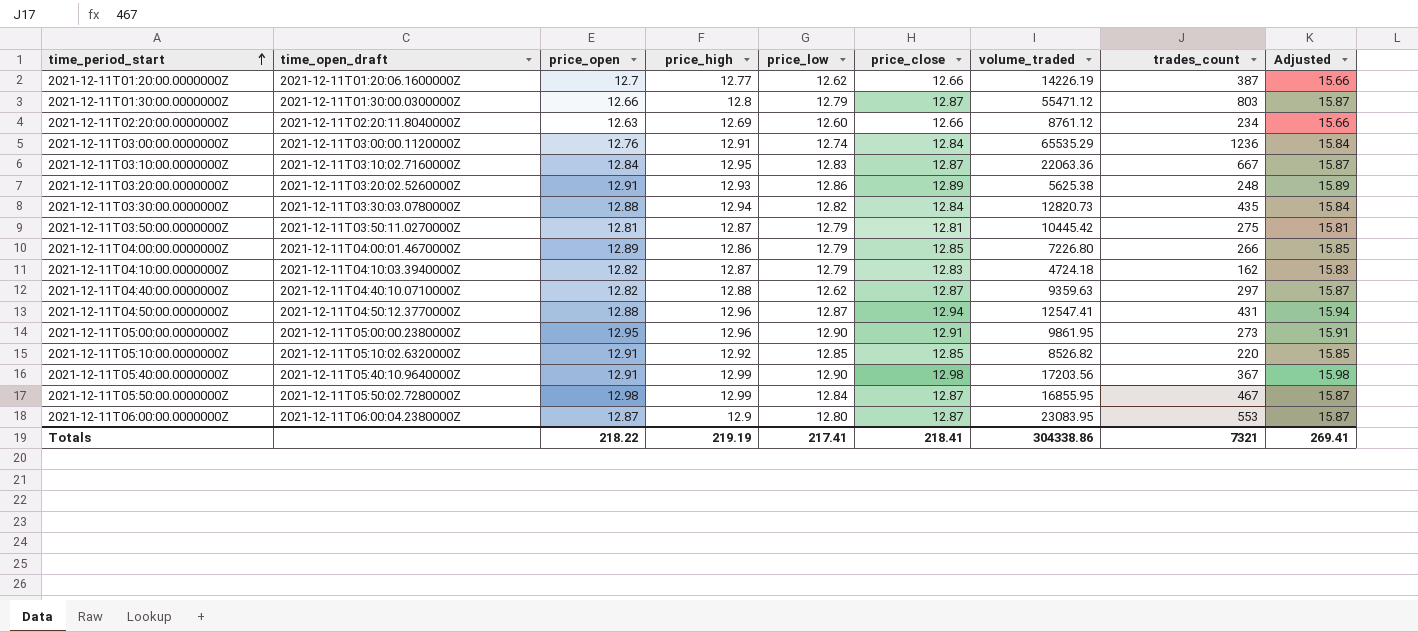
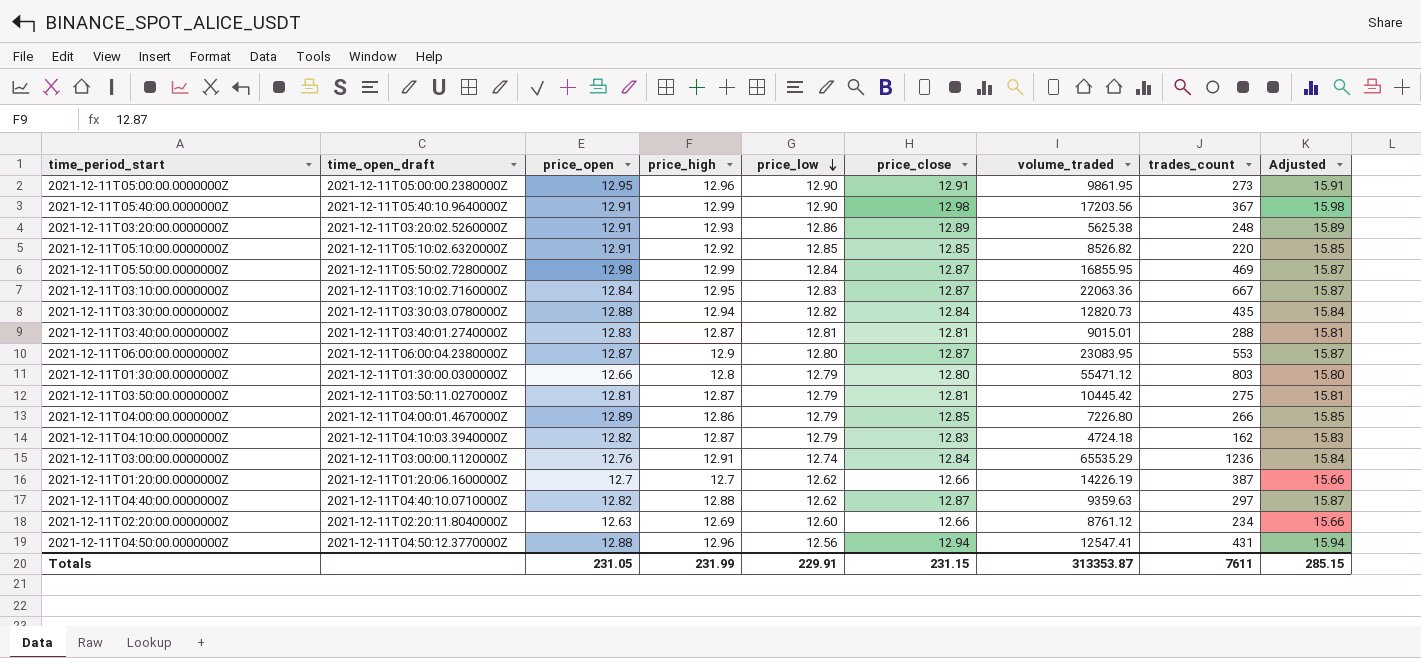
row order: time_period_start ascending -> price_low descending
2021-12-11T05:50:00.0000000Z | trades_count: 467 -> 469
row 2021-12-11T03:40:00.0000000Z: none -> 2021-12-11T03:40:01.2740000Z | 12.83 | 12.87 | 12.81 | 12.81 | 9015.01 | 288 | 15.81
2021-12-11T01:30:00.0000000Z | price_close: 12.87 -> 12.80
2021-12-11T01:30:00.0000000Z | Adjusted: 15.87 -> 15.80
2021-12-11T01:20:00.0000000Z | price_high: 12.77 -> 12.7
2021-12-11T04:50:00.0000000Z | price_low: 12.87 -> 12.56
Totals | price_open: 218.22 -> 231.05
Totals | price_high: 219.19 -> 231.99
Totals | price_low: 217.41 -> 229.91
Totals | price_close: 218.41 -> 231.15
Totals | volume_traded: 304338.86 -> 313353.87
Totals | trades_count: 7321 -> 7611
Totals | Adjusted: 269.41 -> 285.15

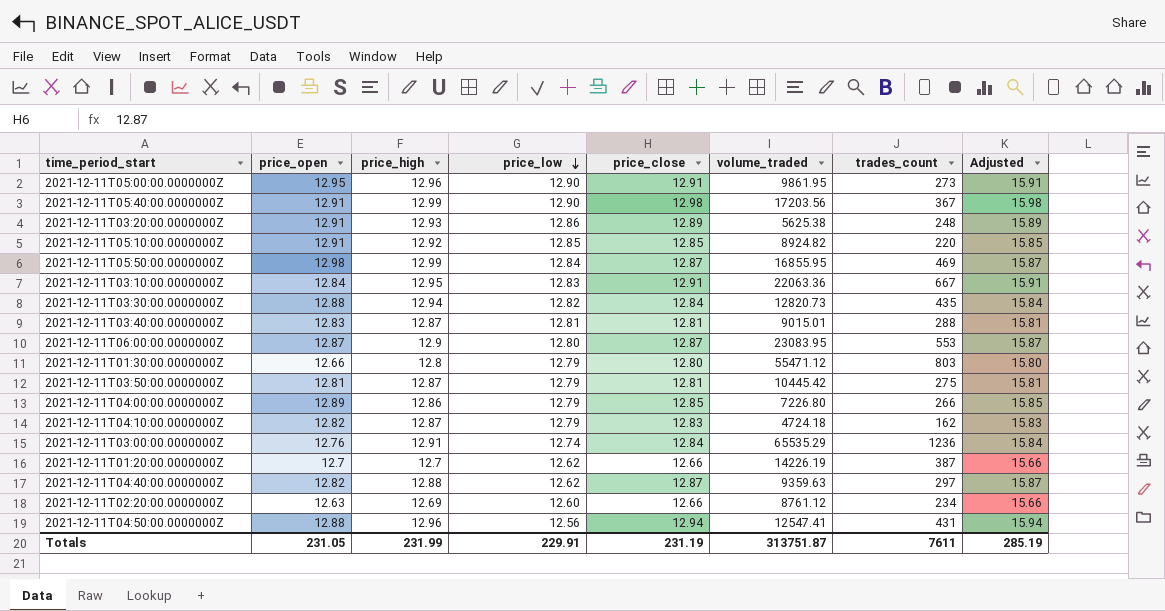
column time_open_draft | position: 2 -> none
2021-12-11T05:10:00.0000000Z | volume_traded: 8526.82 -> 8924.82
2021-12-11T03:10:00.0000000Z | price_close: 12.87 -> 12.91
2021-12-11T03:10:00.0000000Z | Adjusted: 15.87 -> 15.91
Totals | price_close: 231.15 -> 231.19
Totals | volume_traded: 313353.87 -> 313751.87
Totals | Adjusted: 285.15 -> 285.19

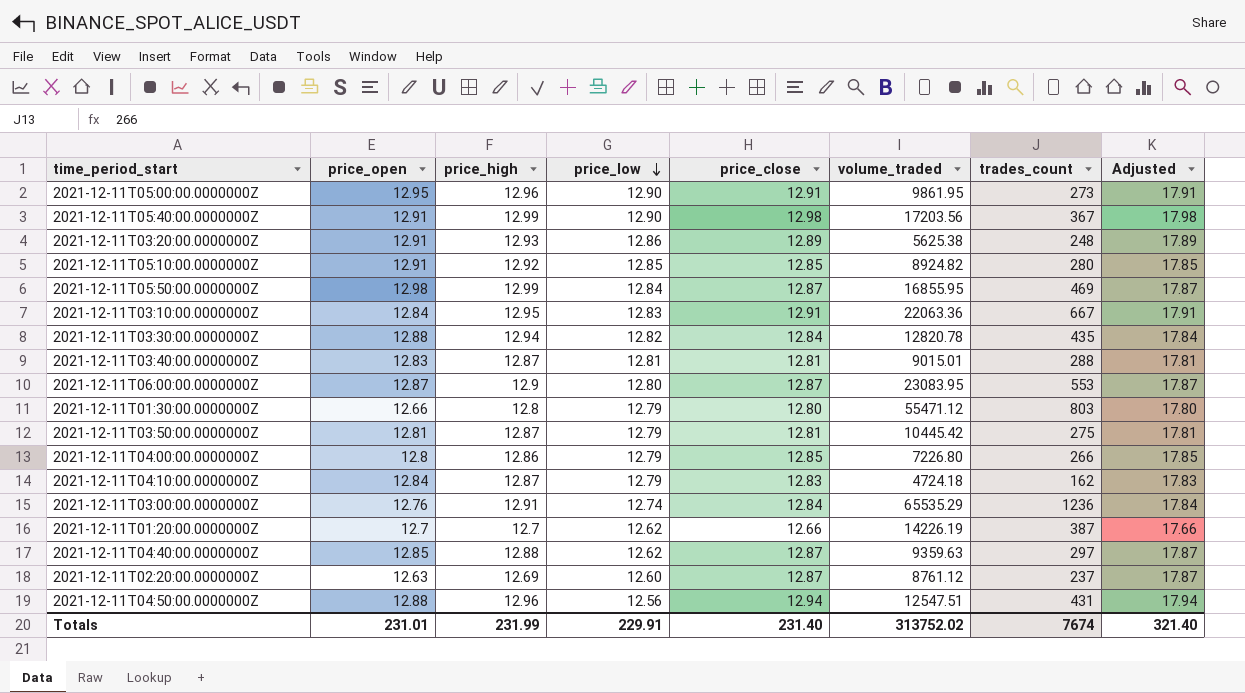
column Adjusted | formula: [price_close] + 3 -> [price_close] + 5
2021-12-11T05:10:00.0000000Z | trades_count: 220 -> 280
2021-12-11T03:30:00.0000000Z | volume_traded: 12820.73 -> 12820.78
2021-12-11T04:00:00.0000000Z | price_open: 12.89 -> 12.8
2021-12-11T04:10:00.0000000Z | price_open: 12.82 -> 12.84
2021-12-11T04:40:00.0000000Z | price_open: 12.82 -> 12.85
2021-12-11T02:20:00.0000000Z | price_close: 12.66 -> 12.87
2021-12-11T02:20:00.0000000Z | trades_count: 234 -> 237
2021-12-11T04:50:00.0000000Z | volume_traded: 12547.41 -> 12547.51
Totals | price_open: 231.05 -> 231.01
Totals | price_close: 231.19 -> 231.40
Totals | volume_traded: 313751.87 -> 313752.02
Totals | trades_count: 7611 -> 7674
Totals | Adjusted: 285.19 -> 321.40

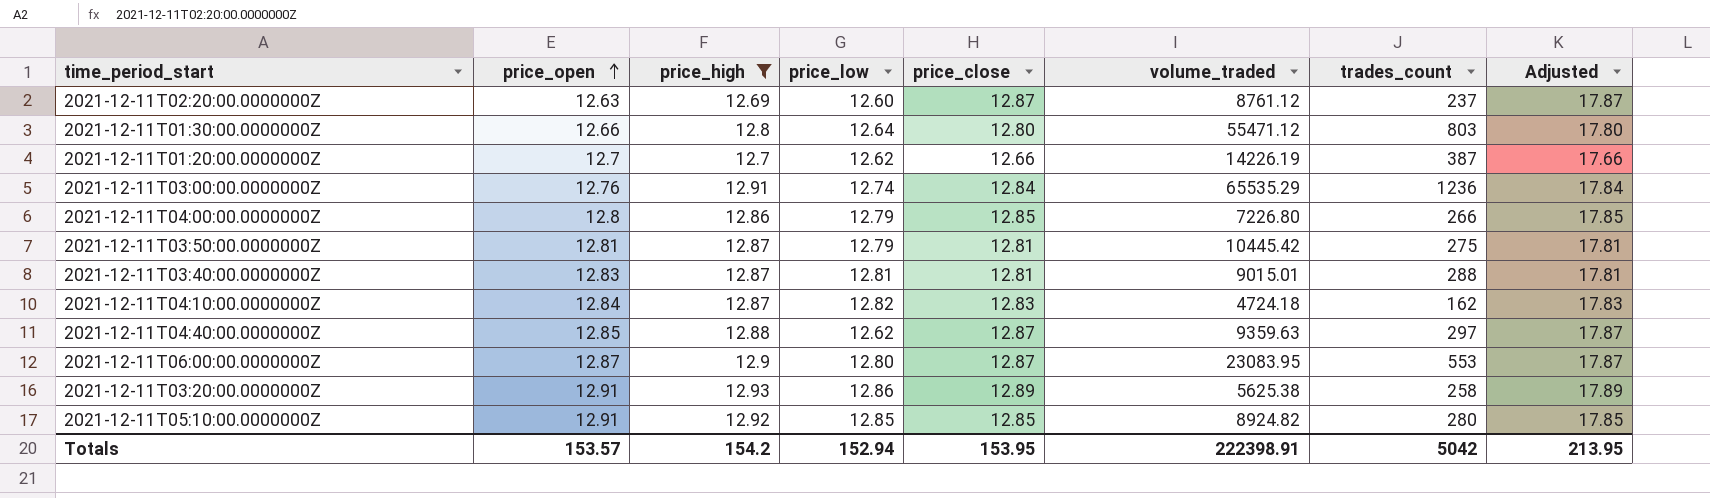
filter: none -> price_high <= 12.93
row order: price_low descending -> price_open ascending
2021-12-11T01:30:00.0000000Z | price_low: 12.79 -> 12.64
2021-12-11T04:10:00.0000000Z | price_low: 12.79 -> 12.82
2021-12-11T03:20:00.0000000Z | trades_count: 248 -> 258
Totals | price_open: 231.01 -> 153.57
Totals | price_high: 231.99 -> 154.2
Totals | price_low: 229.91 -> 152.94
Totals | price_close: 231.40 -> 153.95
Totals | volume_traded: 313752.02 -> 222398.91
Totals | trades_count: 7674 -> 5042
Totals | Adjusted: 321.40 -> 213.95

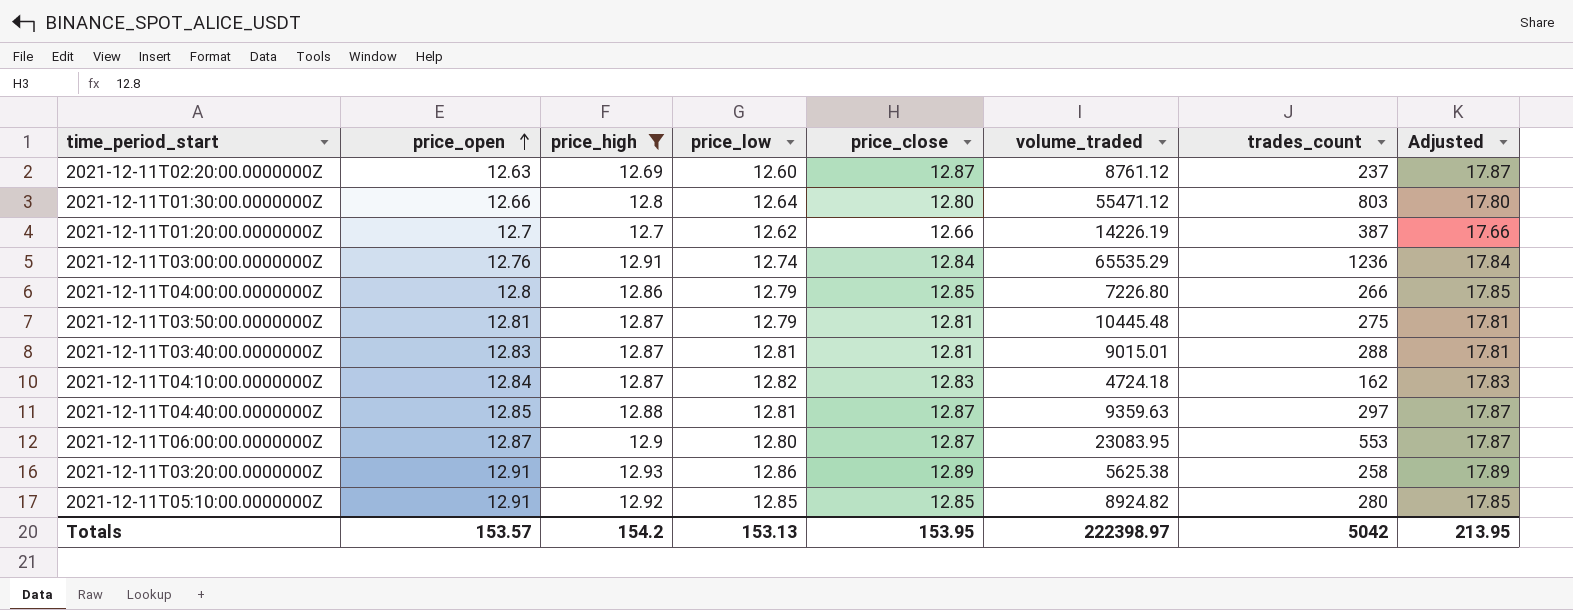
2021-12-11T03:50:00.0000000Z | volume_traded: 10445.42 -> 10445.48
2021-12-11T04:40:00.0000000Z | price_low: 12.62 -> 12.81
Totals | price_low: 152.94 -> 153.13
Totals | volume_traded: 222398.91 -> 222398.97

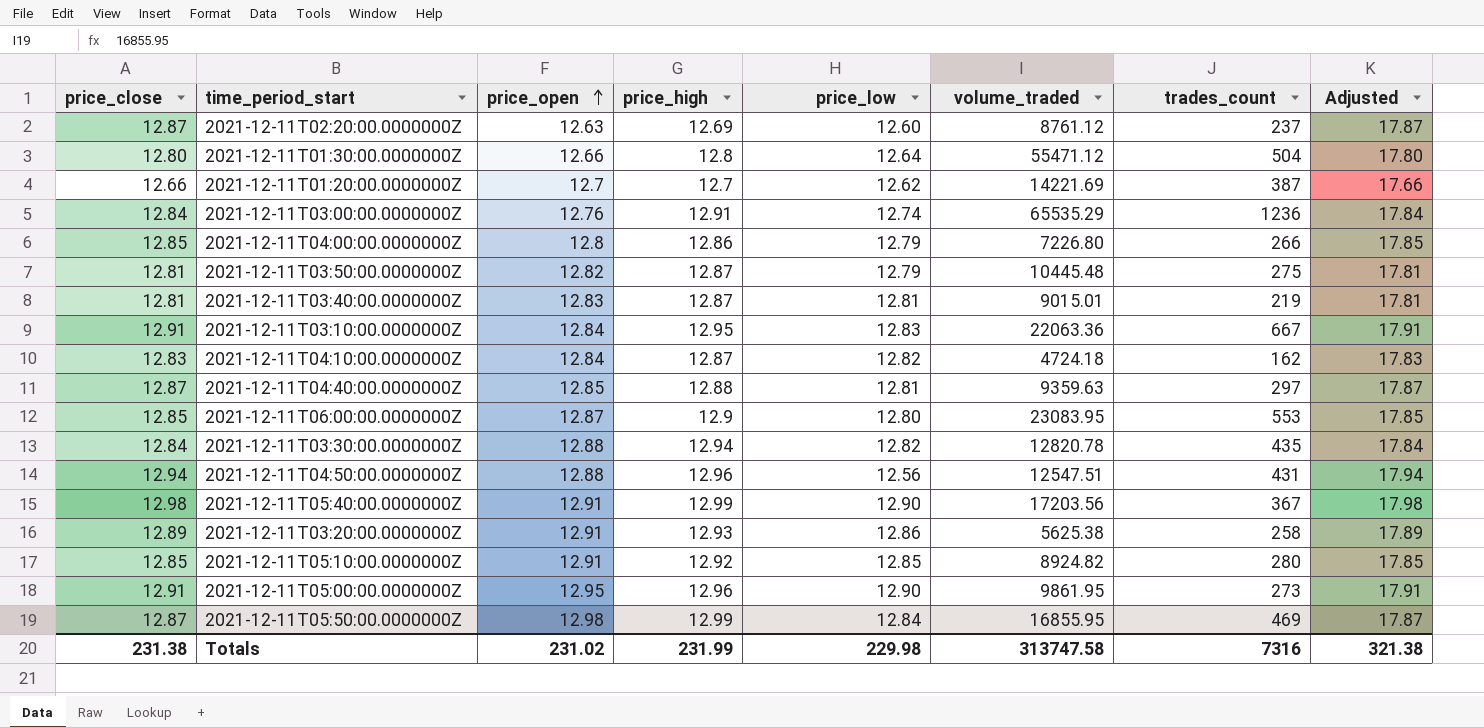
filter: price_high <= 12.93 -> none
column price_close | position: 5 -> 1
2021-12-11T01:30:00.0000000Z | trades_count: 803 -> 504
2021-12-11T01:20:00.0000000Z | volume_traded: 14226.19 -> 14221.69
2021-12-11T03:50:00.0000000Z | price_open: 12.81 -> 12.82
2021-12-11T03:40:00.0000000Z | trades_count: 288 -> 219
2021-12-11T06:00:00.0000000Z | price_close: 12.87 -> 12.85
2021-12-11T06:00:00.0000000Z | Adjusted: 17.87 -> 17.85
Totals | price_close: 153.95 -> 231.38
Totals | price_open: 153.57 -> 231.02
Totals | price_high: 154.2 -> 231.99
Totals | price_low: 153.13 -> 229.98
Totals | volume_traded: 222398.97 -> 313747.58
Totals | trades_count: 5042 -> 7316
Totals | Adjusted: 213.95 -> 321.38

